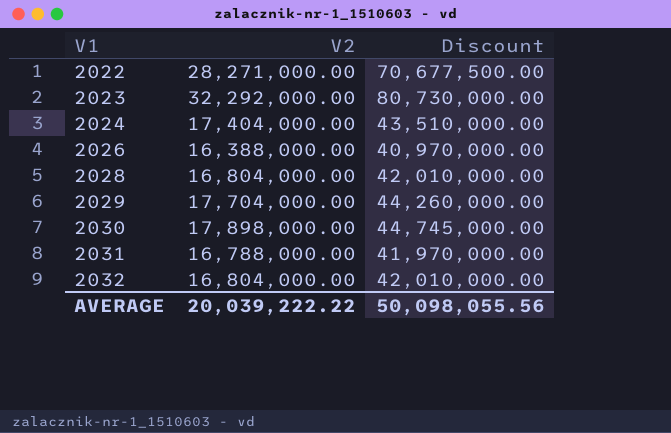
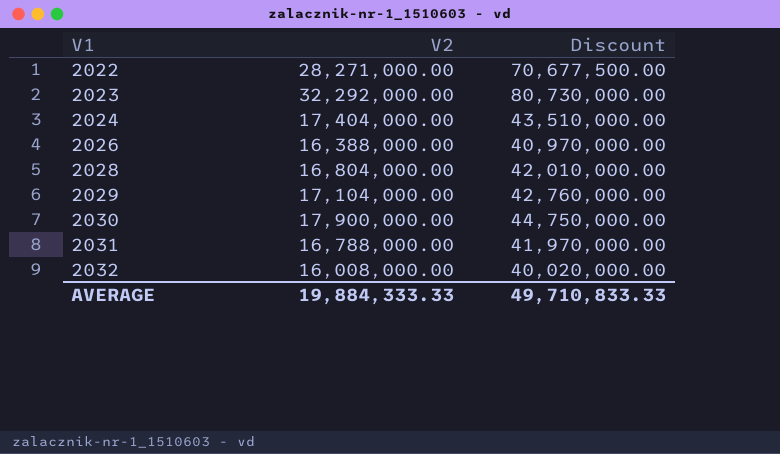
2029 | V2: 17,704,000.00 -> 17,104,000.00
2029 | Discount: 44,260,000.00 -> 42,760,000.00
2030 | V2: 17,898,000.00 -> 17,900,000.00
2030 | Discount: 44,745,000.00 -> 44,750,000.00
2032 | V2: 16,804,000.00 -> 16,008,000.00
2032 | Discount: 42,010,000.00 -> 40,020,000.00
AVERAGE | V2: 20,039,222.22 -> 19,884,333.33
AVERAGE | Discount: 50,098,055.56 -> 49,710,833.33

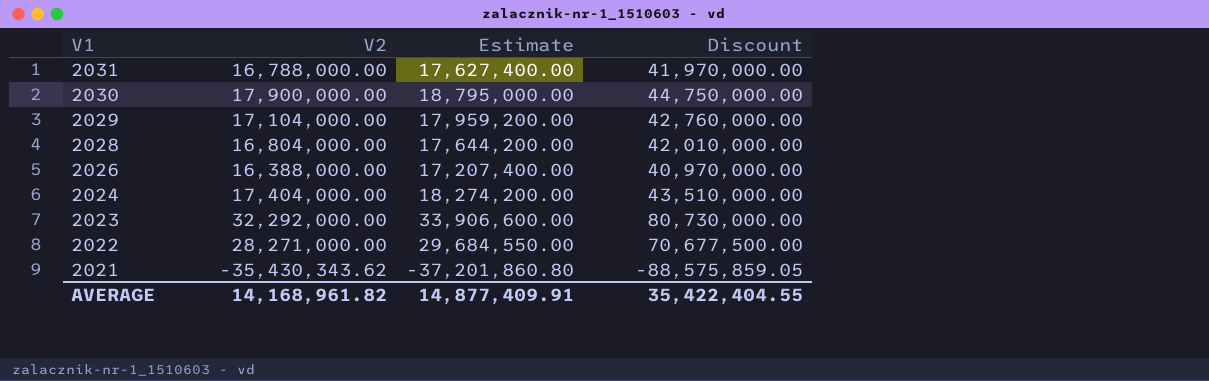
row order: V1 ascending -> V1 descending
column Estimate | formula: none -> [V2] * 1.05
row 2032: 16,008,000.00 | 40,020,000.00 -> none
row 2021: none -> -35,430,343.62 | -37,201,860.80 | -88,575,859.05
AVERAGE | V2: 19,884,333.33 -> 14,168,961.82
AVERAGE | Discount: 49,710,833.33 -> 35,422,404.55

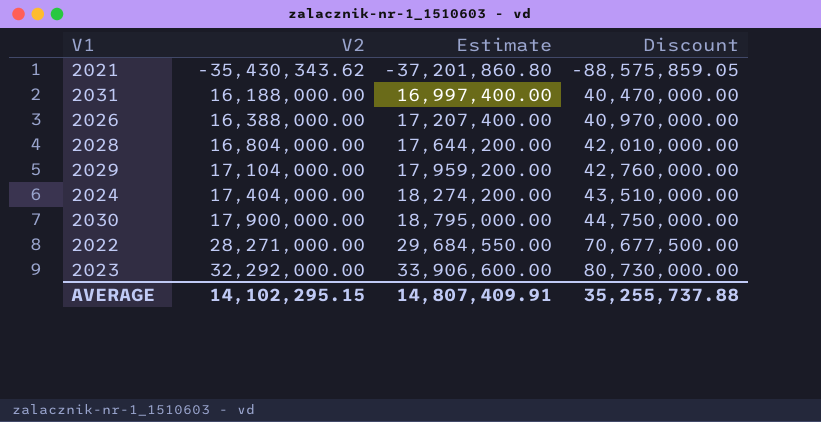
row order: V1 descending -> V2 ascending
2031 | V2: 16,788,000.00 -> 16,188,000.00
2031 | Estimate: 17,627,400.00 -> 16,997,400.00
2031 | Discount: 41,970,000.00 -> 40,470,000.00
AVERAGE | V2: 14,168,961.82 -> 14,102,295.15
AVERAGE | Estimate: 14,877,409.91 -> 14,807,409.91
AVERAGE | Discount: 35,422,404.55 -> 35,255,737.88

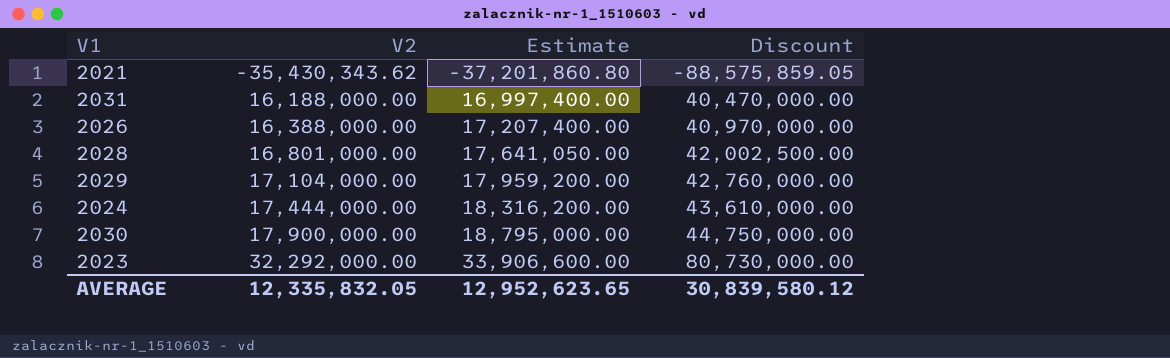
row 2022: 28,271,000.00 | 29,684,550.00 | 70,677,500.00 -> none
2028 | V2: 16,804,000.00 -> 16,801,000.00
2028 | Estimate: 17,644,200.00 -> 17,641,050.00
2028 | Discount: 42,010,000.00 -> 42,002,500.00
2024 | V2: 17,404,000.00 -> 17,444,000.00
2024 | Estimate: 18,274,200.00 -> 18,316,200.00
2024 | Discount: 43,510,000.00 -> 43,610,000.00
AVERAGE | V2: 14,102,295.15 -> 12,335,832.05
AVERAGE | Estimate: 14,807,409.91 -> 12,952,623.65
AVERAGE | Discount: 35,255,737.88 -> 30,839,580.12

